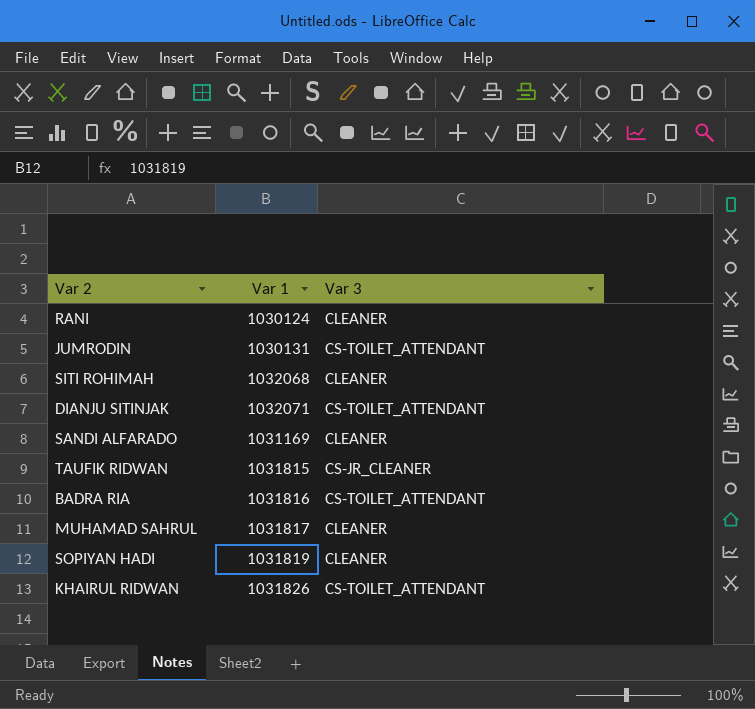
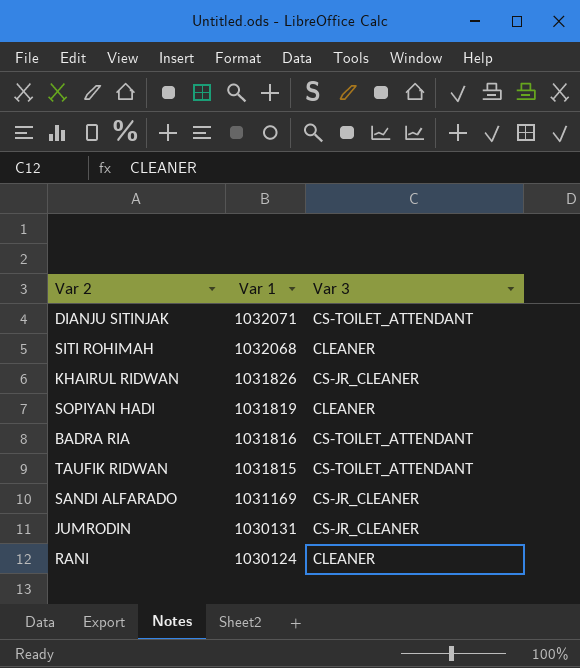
row order: none -> Var 1 descending
row MUHAMAD SAHRUL: 1031817 | CLEANER -> none
KHAIRUL RIDWAN | Var 3: CS-TOILET_ATTENDANT -> CS-JR_CLEANER
TAUFIK RIDWAN | Var 3: CS-JR_CLEANER -> CS-TOILET_ATTENDANT
SANDI ALFARADO | Var 3: CLEANER -> CS-JR_CLEANER
JUMRODIN | Var 3: CS-TOILET_ATTENDANT -> CS-JR_CLEANER

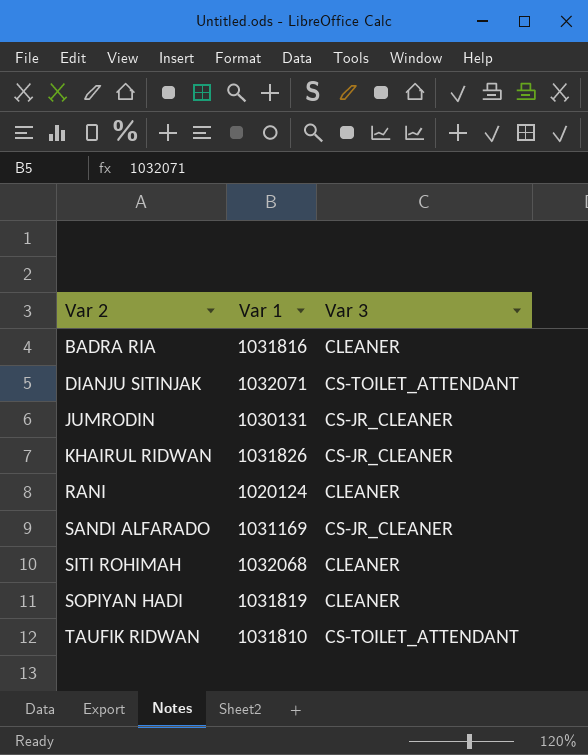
row order: Var 1 descending -> Var 2 ascending
BADRA RIA | Var 3: CS-TOILET_ATTENDANT -> CLEANER
RANI | Var 1: 1030124 -> 1020124
TAUFIK RIDWAN | Var 1: 1031815 -> 1031810

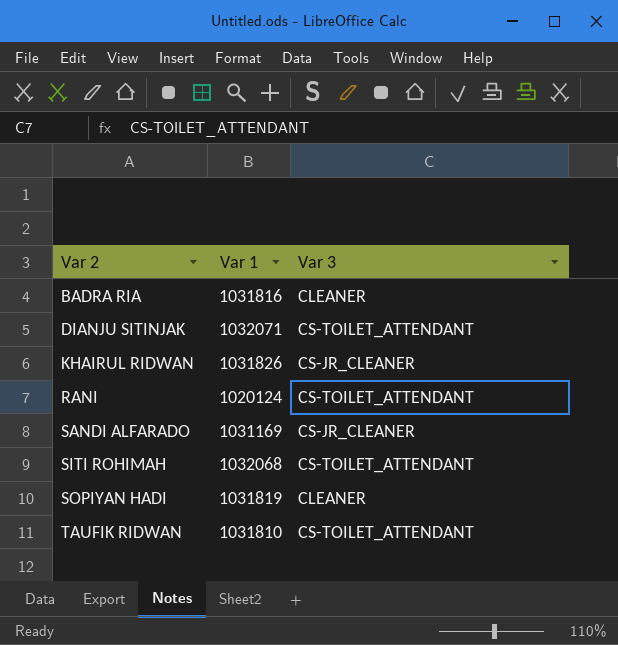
row JUMRODIN: 1030131 | CS-JR_CLEANER -> none
RANI | Var 3: CLEANER -> CS-TOILET_ATTENDANT
SITI ROHIMAH | Var 3: CLEANER -> CS-TOILET_ATTENDANT

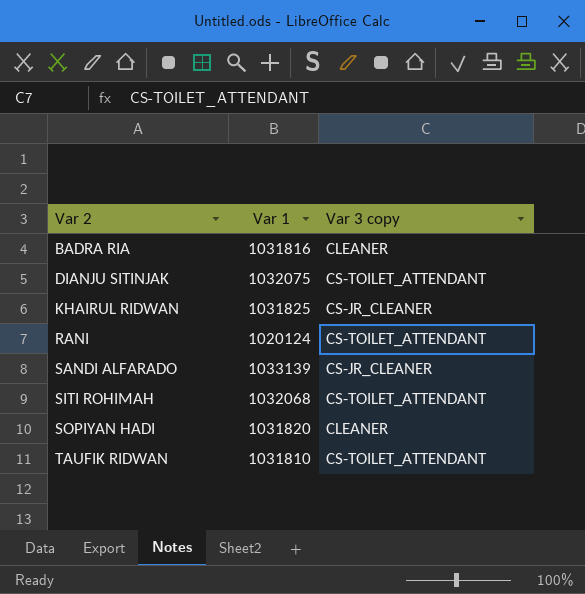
column name: Var 3 -> Var 3 copy
DIANJU SITINJAK | Var 1: 1032071 -> 1032075
KHAIRUL RIDWAN | Var 1: 1031826 -> 1031825
SANDI ALFARADO | Var 1: 1031169 -> 1033139
SOPIYAN HADI | Var 1: 1031819 -> 1031820

